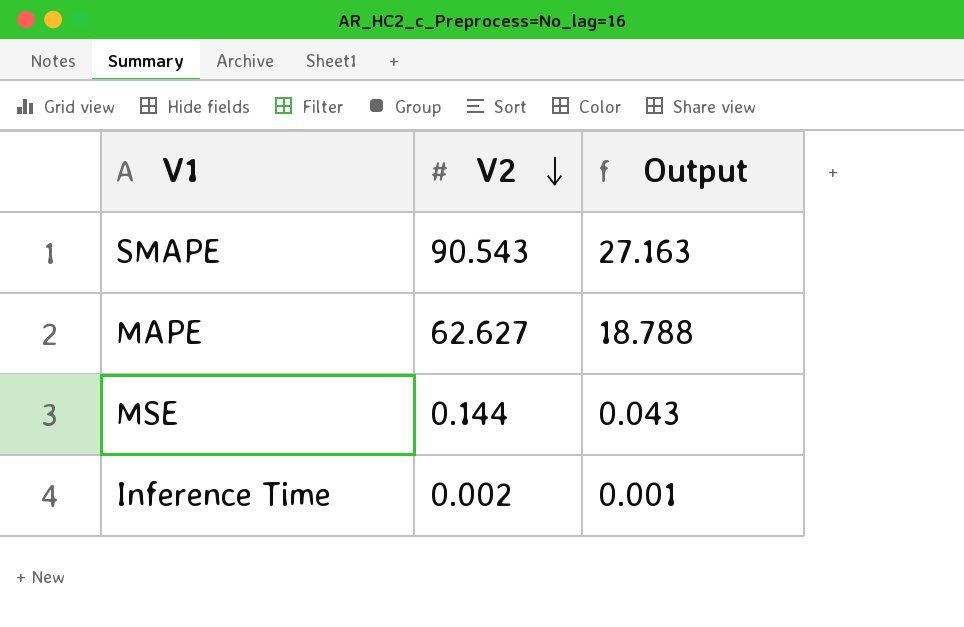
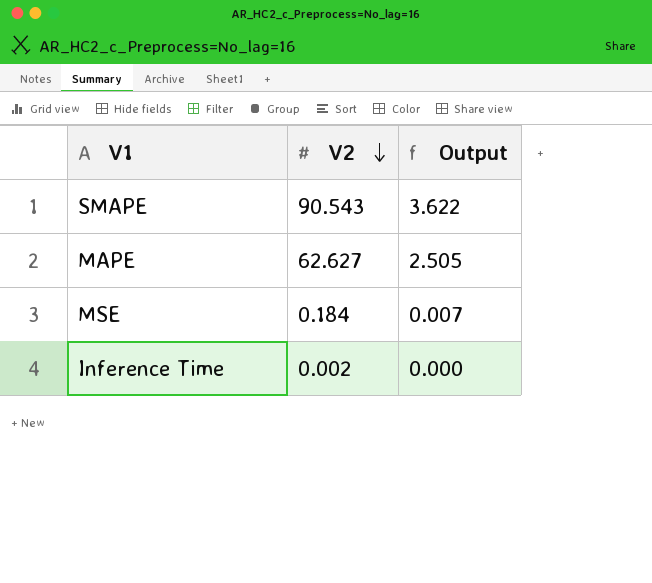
column Output | formula: [V2] * 0.3 -> [V2] * 0.04
MSE | V2: 0.144 -> 0.184

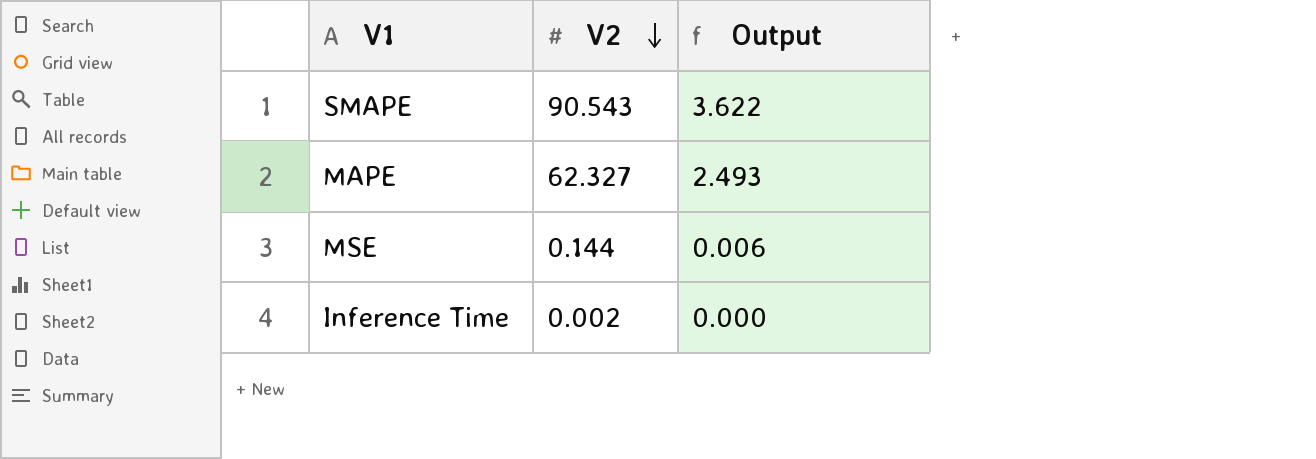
MAPE | V2: 62.627 -> 62.327
MAPE | Output: 2.505 -> 2.493
MSE | V2: 0.184 -> 0.144
MSE | Output: 0.007 -> 0.006

